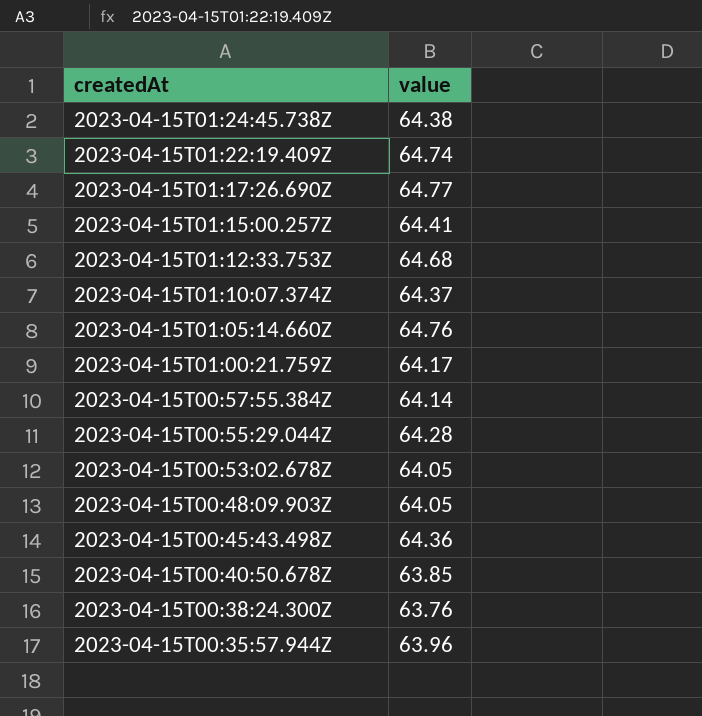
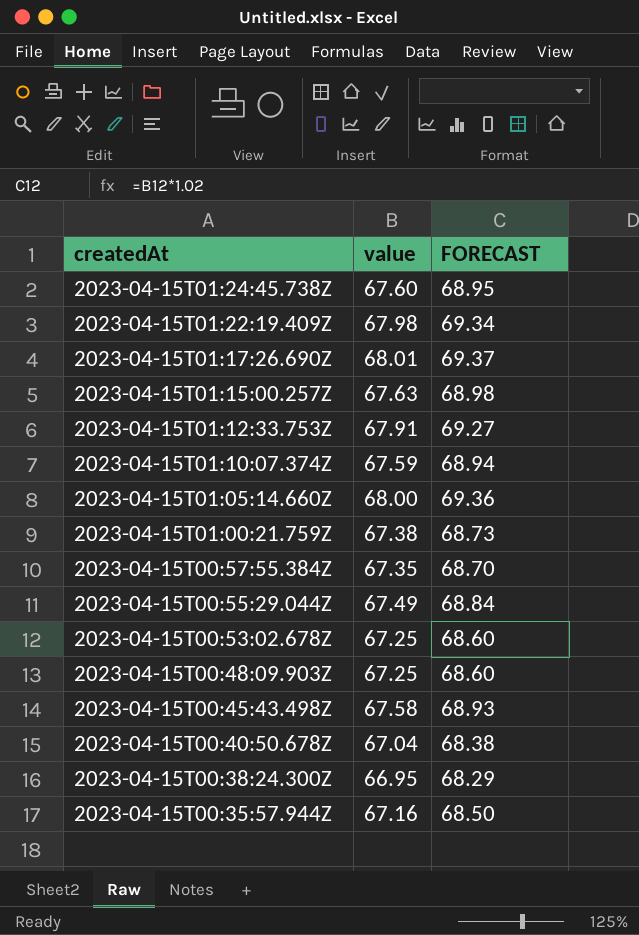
column FORECAST | formula: none -> [value] * 1.02
2023-04-15T01:24:45.738Z | value: 64.38 -> 67.60
2023-04-15T01:22:19.409Z | value: 64.74 -> 67.98
2023-04-15T01:17:26.690Z | value: 64.77 -> 68.01
2023-04-15T01:15:00.257Z | value: 64.41 -> 67.63
2023-04-15T01:12:33.753Z | value: 64.68 -> 67.91
2023-04-15T01:10:07.374Z | value: 64.37 -> 67.59
2023-04-15T01:05:14.660Z | value: 64.76 -> 68.00
2023-04-15T01:00:21.759Z | value: 64.17 -> 67.38
2023-04-15T00:57:55.384Z | value: 64.14 -> 67.35
2023-04-15T00:55:29.044Z | value: 64.28 -> 67.49
2023-04-15T00:53:02.678Z | value: 64.05 -> 67.25
2023-04-15T00:48:09.903Z | value: 64.05 -> 67.25
2023-04-15T00:45:43.498Z | value: 64.36 -> 67.58
2023-04-15T00:40:50.678Z | value: 63.85 -> 67.04
2023-04-15T00:38:24.300Z | value: 63.76 -> 66.95
2023-04-15T00:35:57.944Z | value: 63.96 -> 67.16

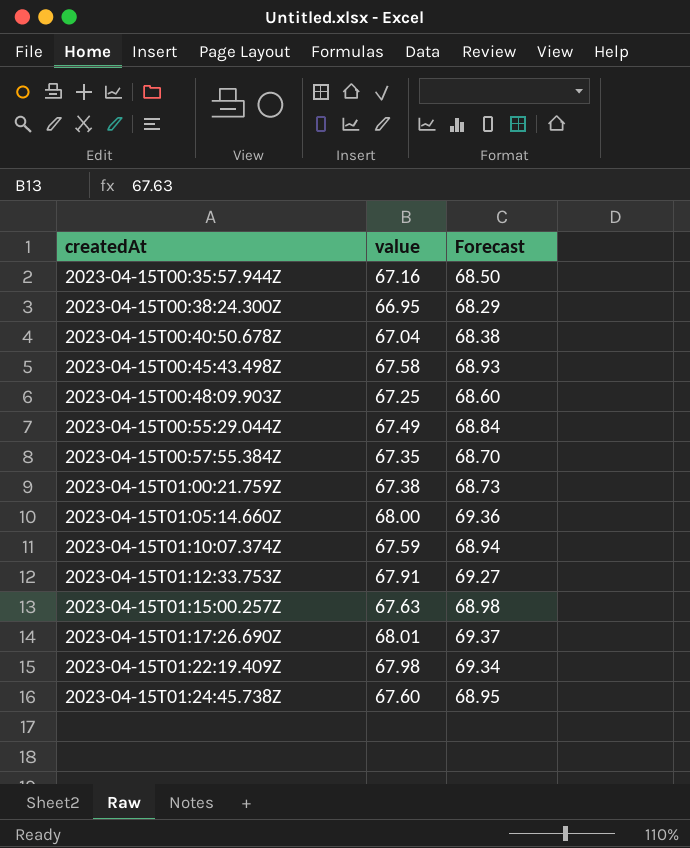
row order: createdAt descending -> createdAt ascending
column name: FORECAST -> Forecast
row 2023-04-15T00:53:02.678Z: 67.25 | 68.60 -> none

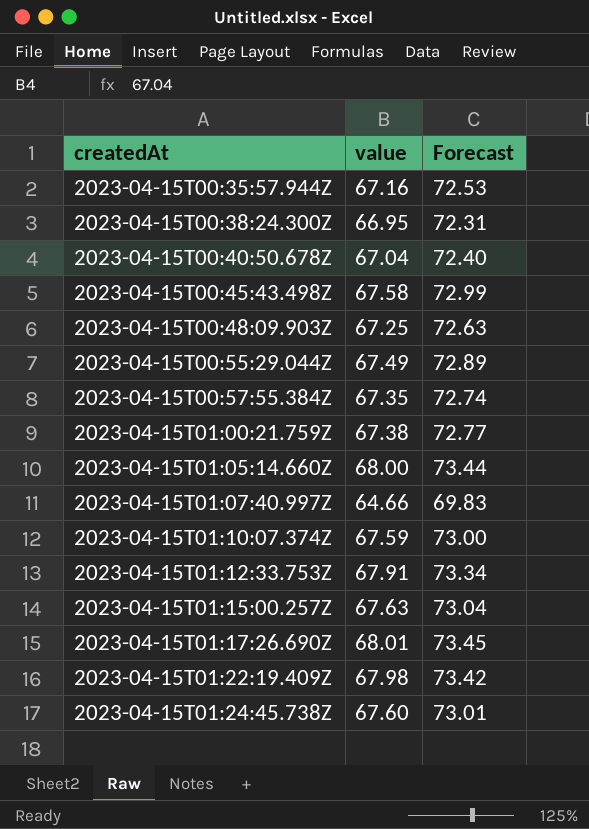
column Forecast | formula: [value] * 1.02 -> [value] * 1.08
row 2023-04-15T01:07:40.997Z: none -> 64.66 | 69.83

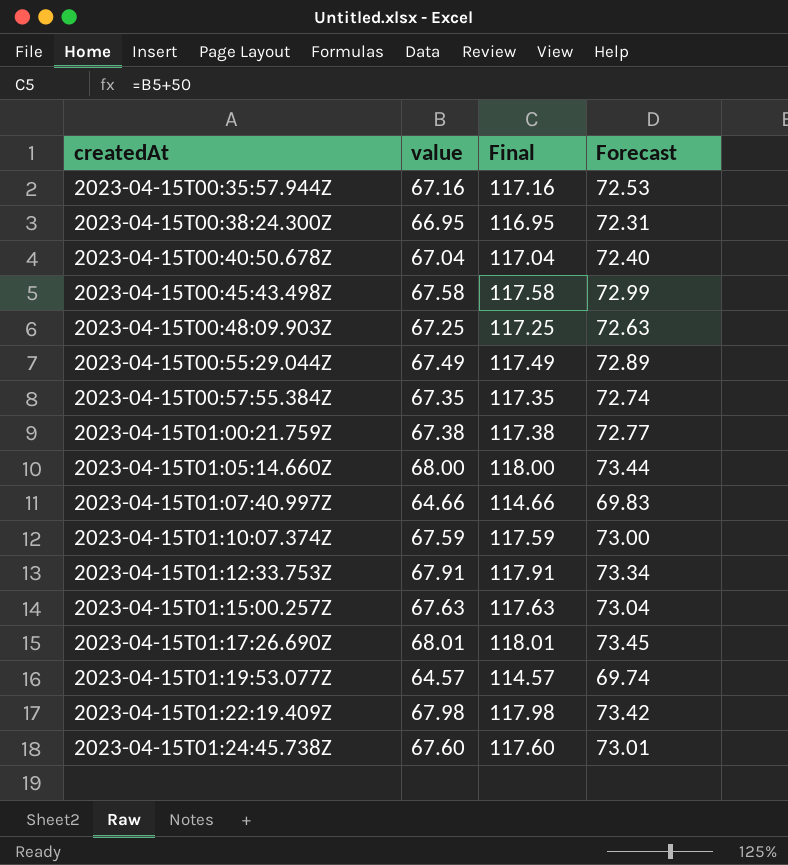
column Final | formula: none -> [value] + 50
row 2023-04-15T01:19:53.077Z: none -> 64.57 | 114.57 | 69.74

